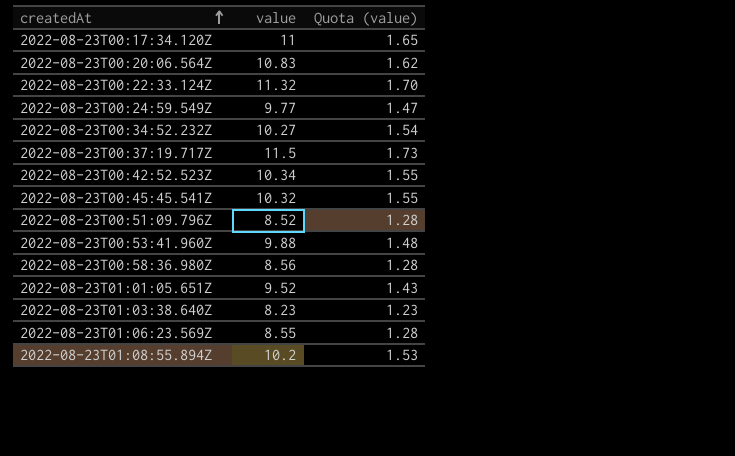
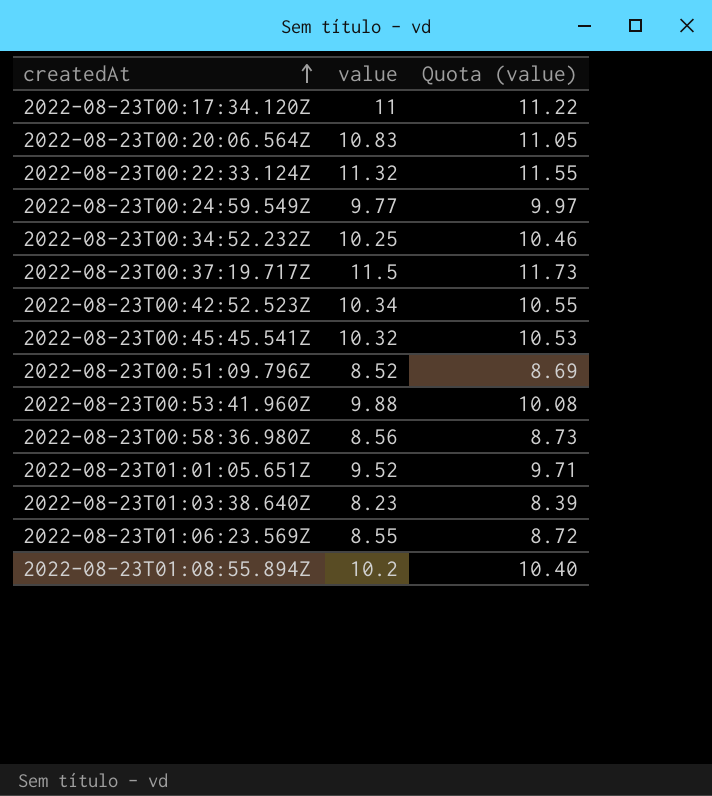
column Quota (value) | formula: [value] * 0.15 -> [value] * 1.02
2022-08-23T00:34:52.232Z | value: 10.27 -> 10.25

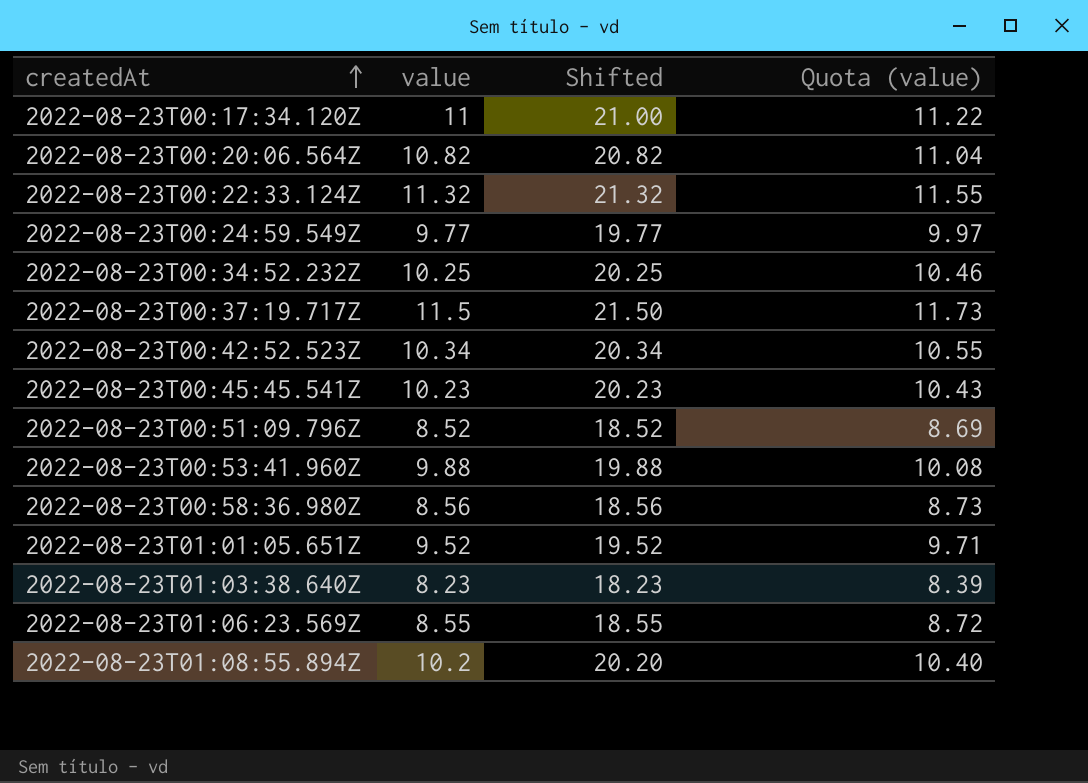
column Shifted | formula: none -> [value] + 10
2022-08-23T00:20:06.564Z | value: 10.83 -> 10.82
2022-08-23T00:20:06.564Z | Quota (value): 11.05 -> 11.04
2022-08-23T00:45:45.541Z | value: 10.32 -> 10.23
2022-08-23T00:45:45.541Z | Quota (value): 10.53 -> 10.43

